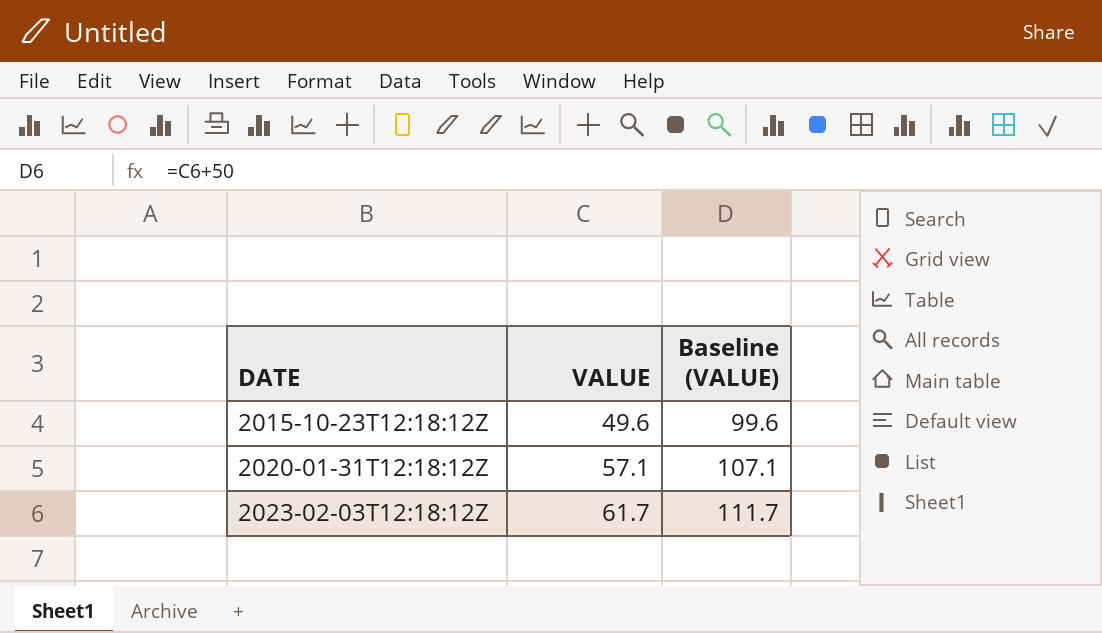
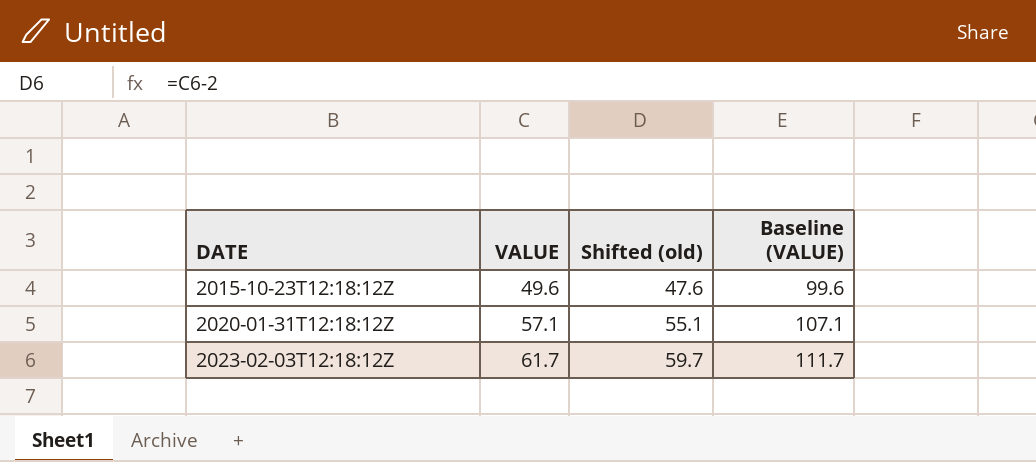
column Shifted (old) | formula: none -> [VALUE] - 2

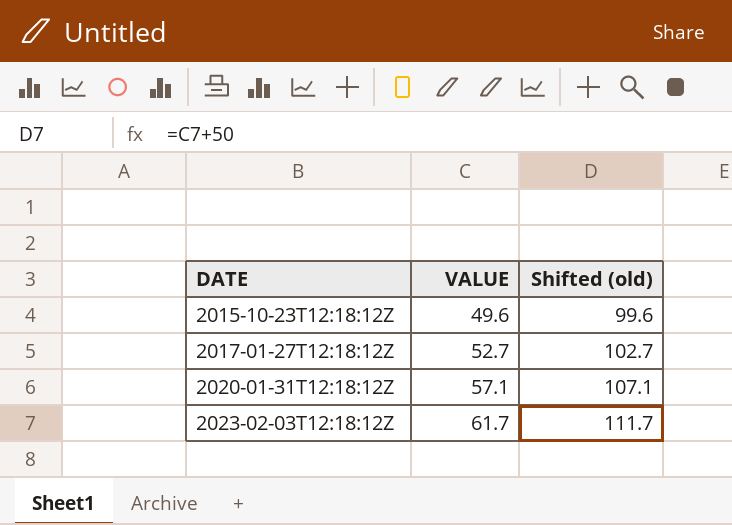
column Baseline (VALUE) | formula: [VALUE] + 50 -> none
column Shifted (old) | formula: [VALUE] - 2 -> [VALUE] + 50
row 2017-01-27T12:18:12Z: none -> 52.7 | 102.7

